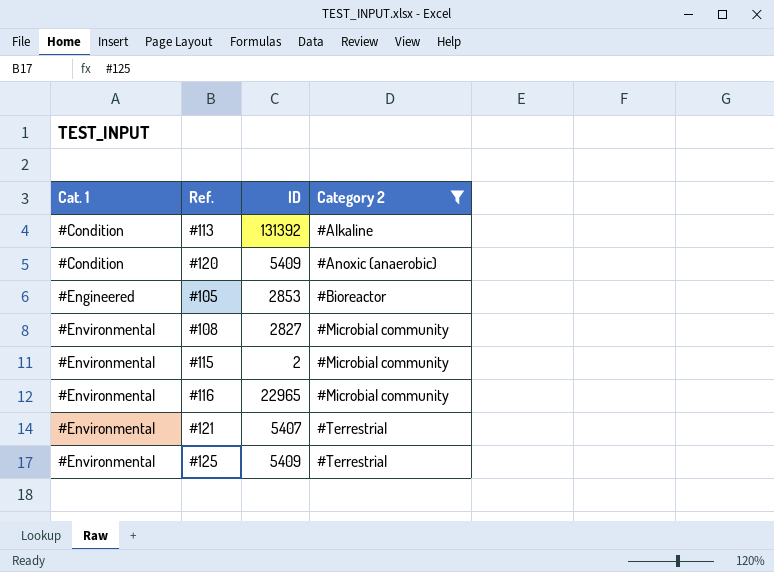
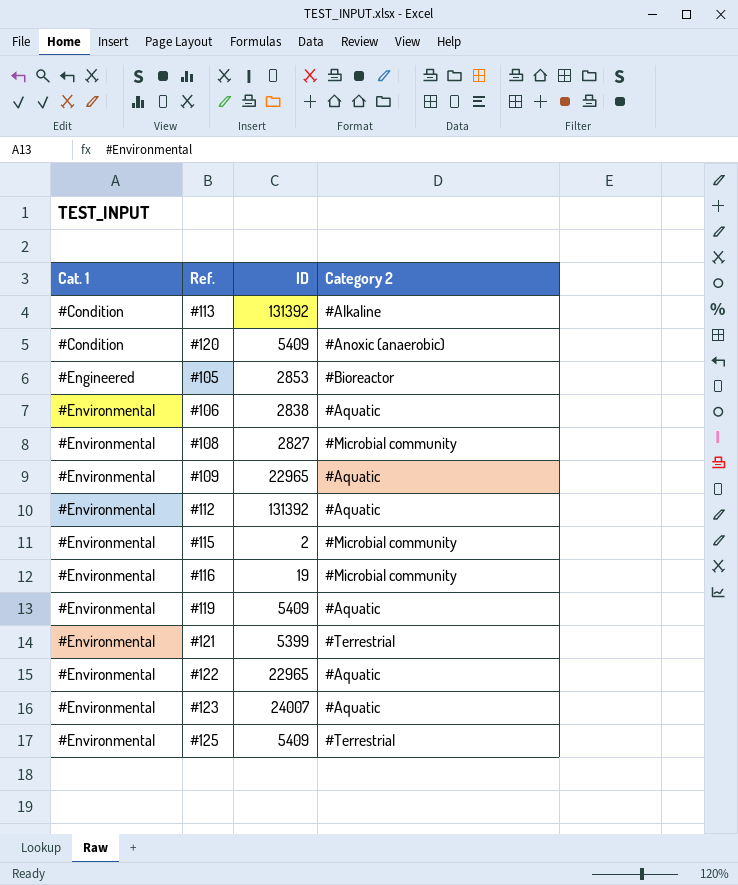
filter: Category 2 != #Aquatic -> none
#116 | ID: 22965 -> 19
#121 | ID: 5407 -> 5399

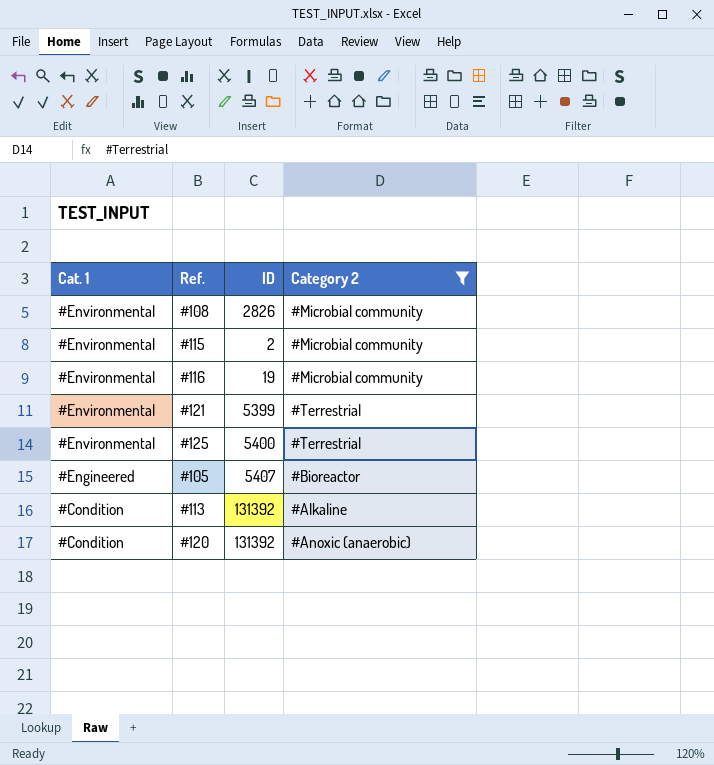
filter: none -> Category 2 != #Aquatic
row order: Cat. 1 ascending -> Cat. 1 descending
#108 | ID: 2827 -> 2826
#125 | ID: 5409 -> 5400
#105 | ID: 2853 -> 5407
#120 | ID: 5409 -> 131392

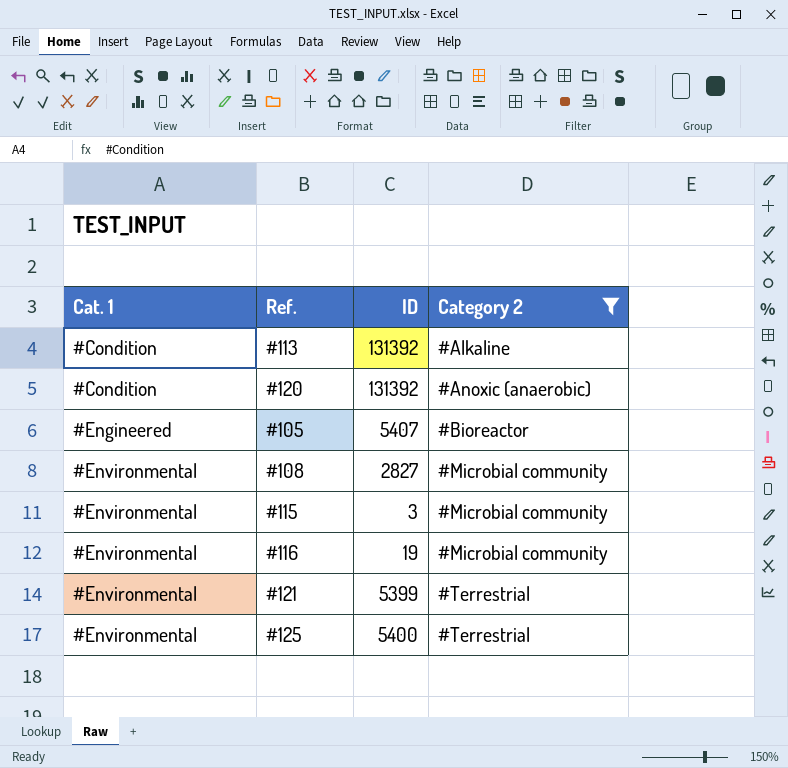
row order: Cat. 1 descending -> Cat. 1 ascending
#108 | ID: 2826 -> 2827
#115 | ID: 2 -> 3

